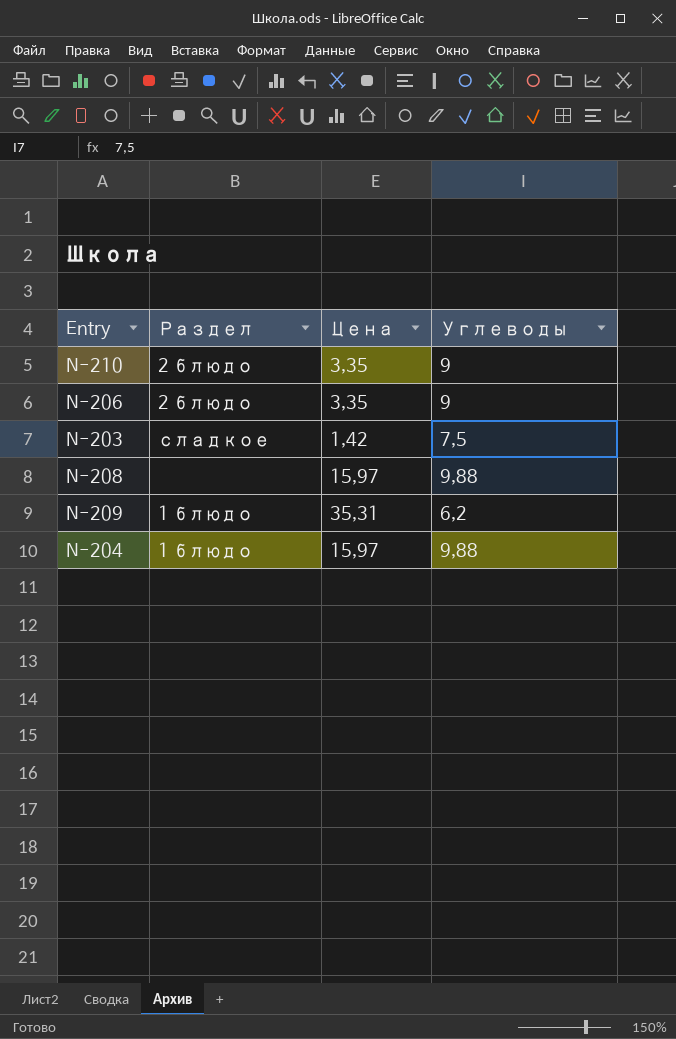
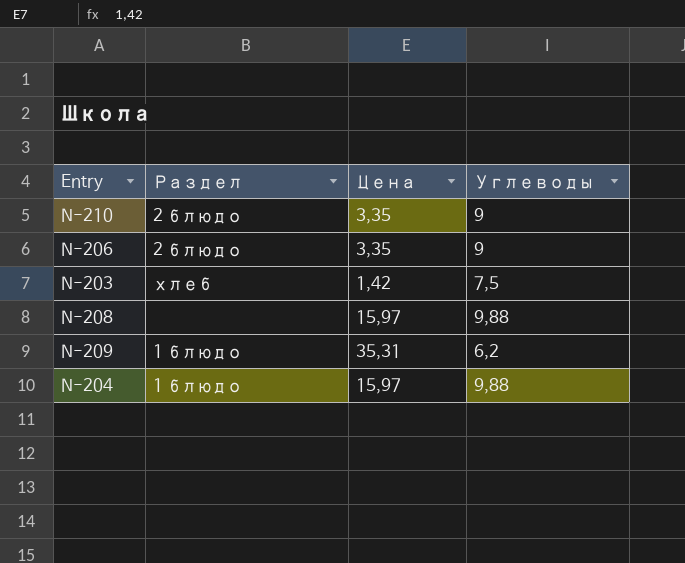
N-203 | Раздел: сладкое -> хлеб

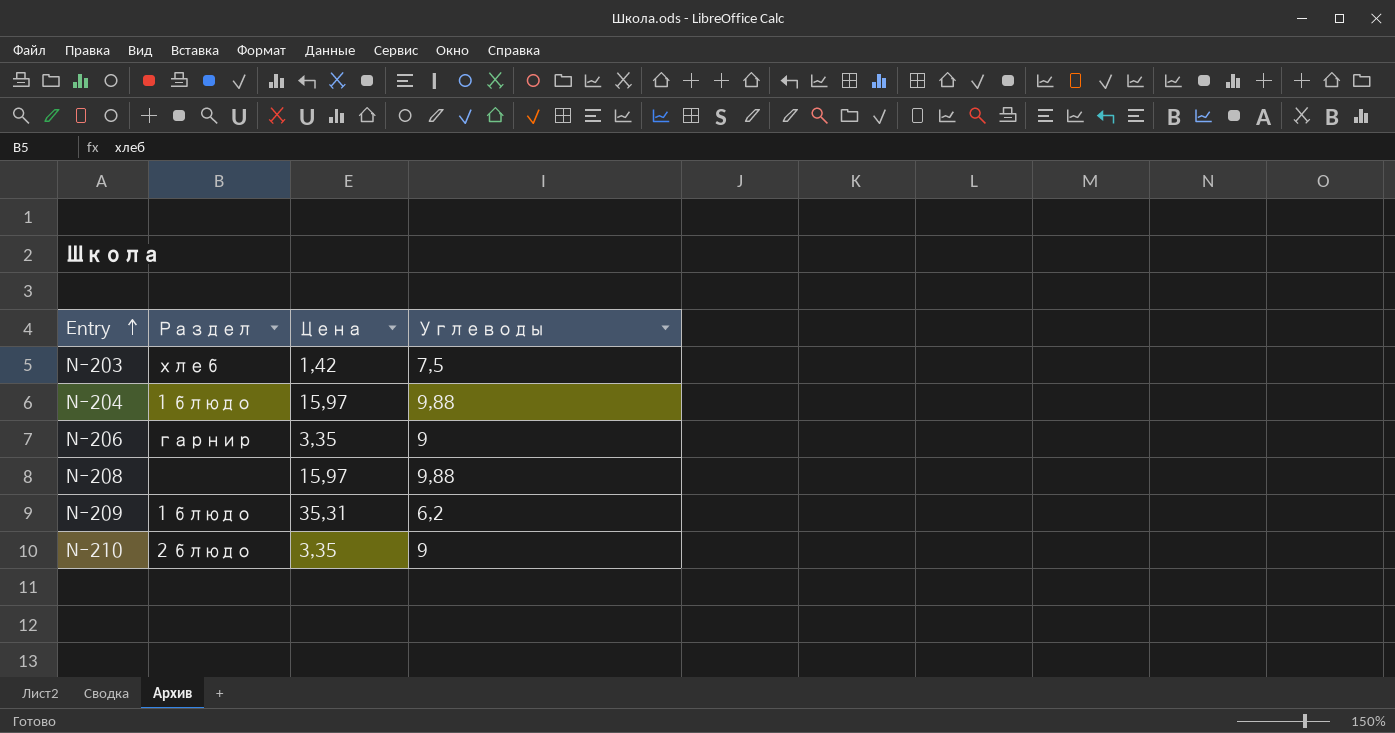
row order: none -> Entry ascending
N-206 | Раздел: 2 блюдо -> гарнир

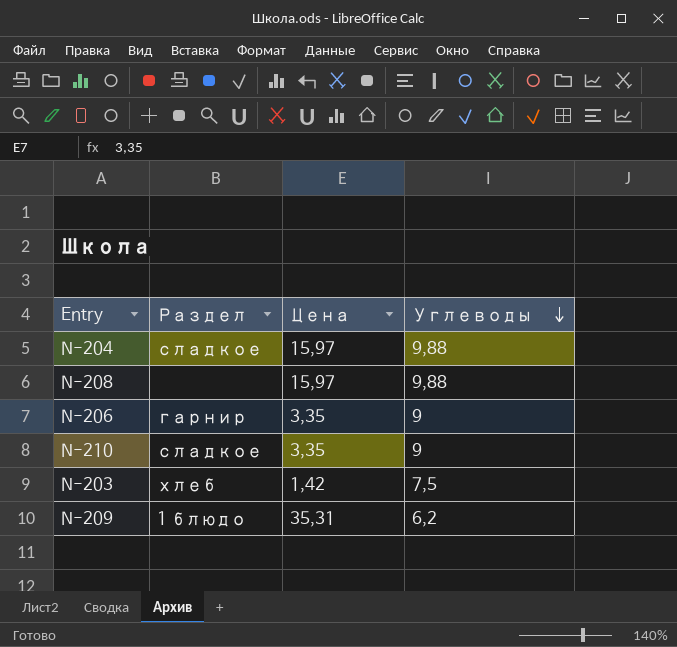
row order: Entry ascending -> Углеводы descending
N-204 | Раздел: 1 блюдо -> сладкое
N-210 | Раздел: 2 блюдо -> сладкое

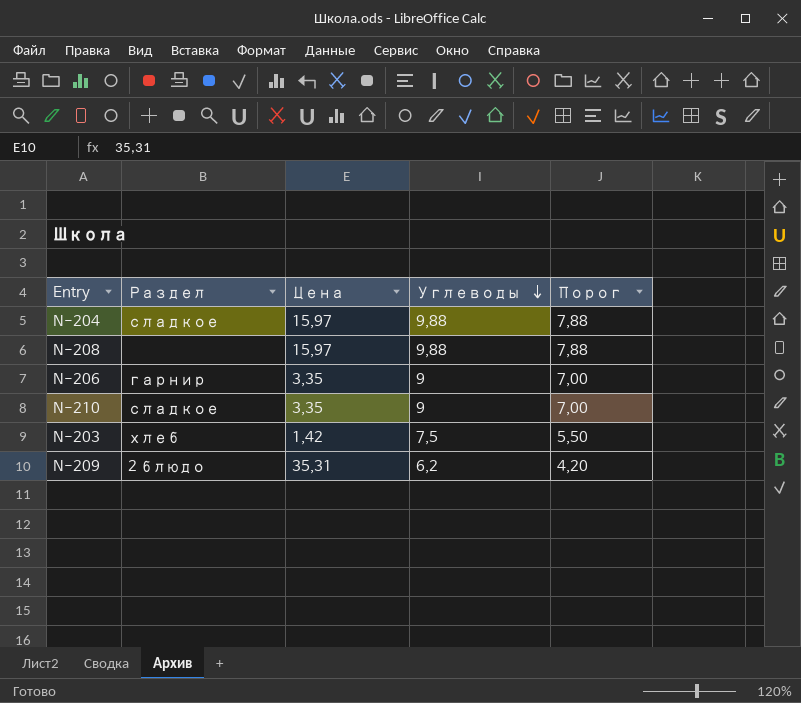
column Порог | formula: none -> [Углеводы] - 2
N-209 | Раздел: 1 блюдо -> 2 блюдо

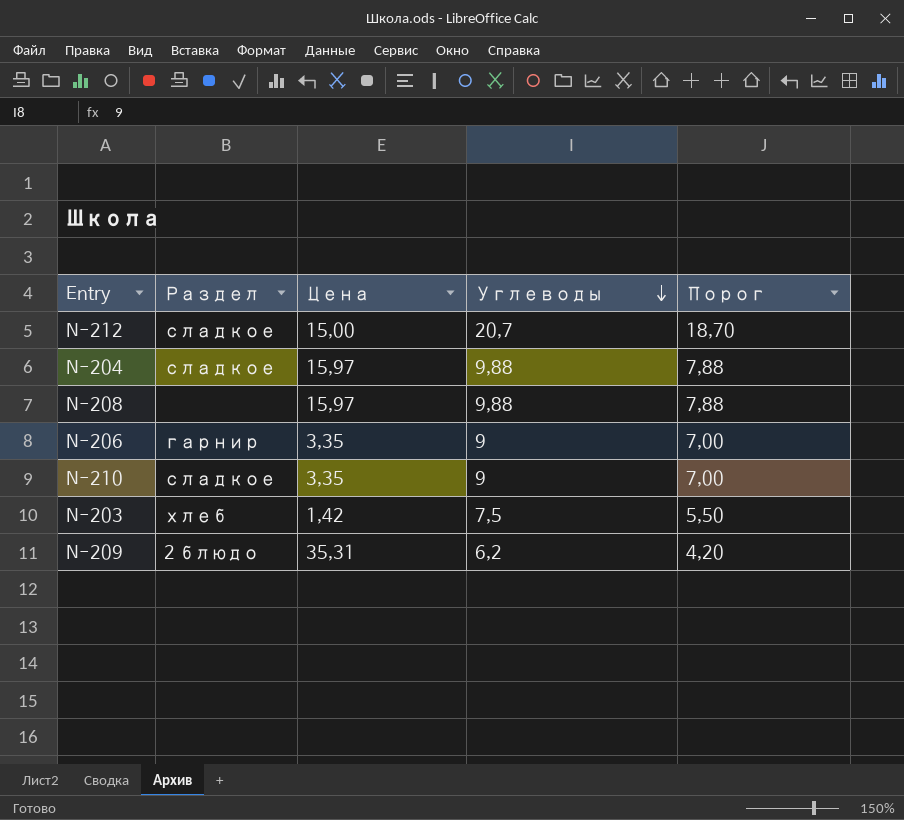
row N-212: none -> сладкое | 15,00 | 20,7 | 18,70

